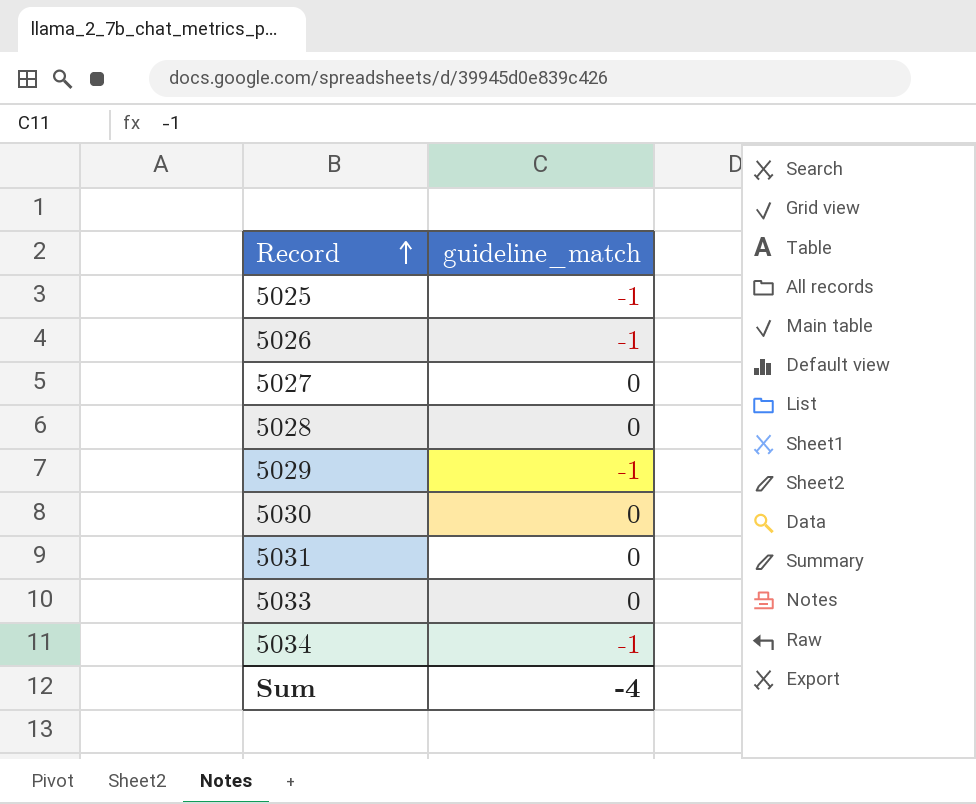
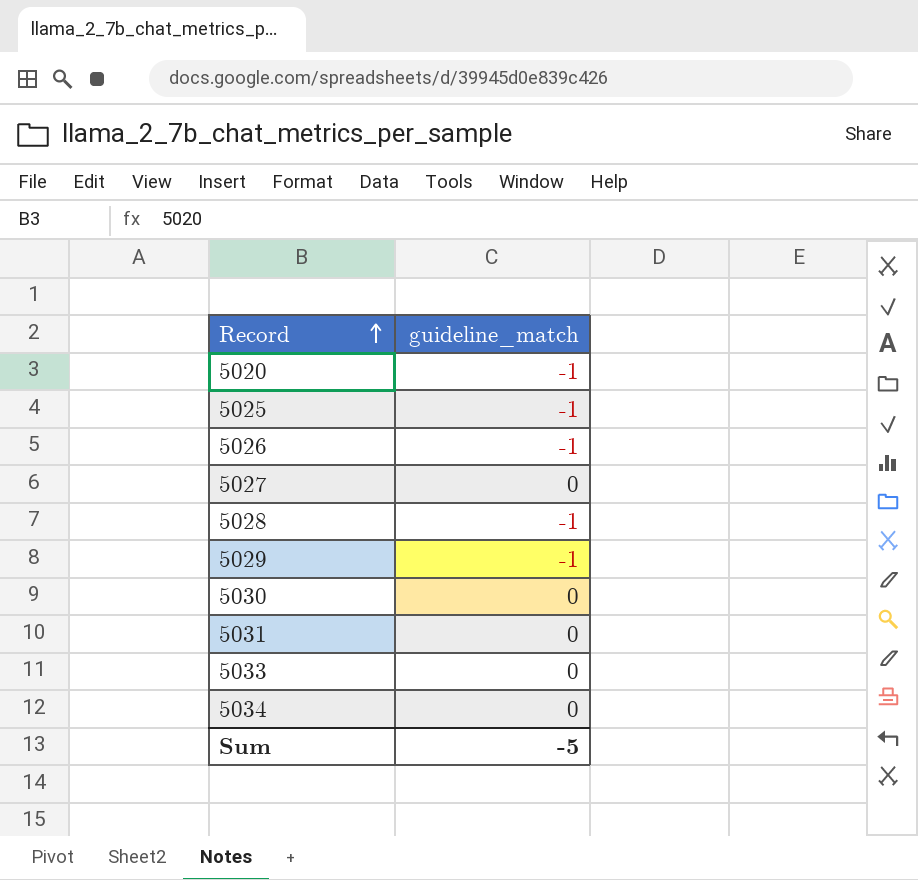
row 5020: none -> -1
5028 | guideline_match: 0 -> -1
5034 | guideline_match: -1 -> 0
Sum | guideline_match: -4 -> -5

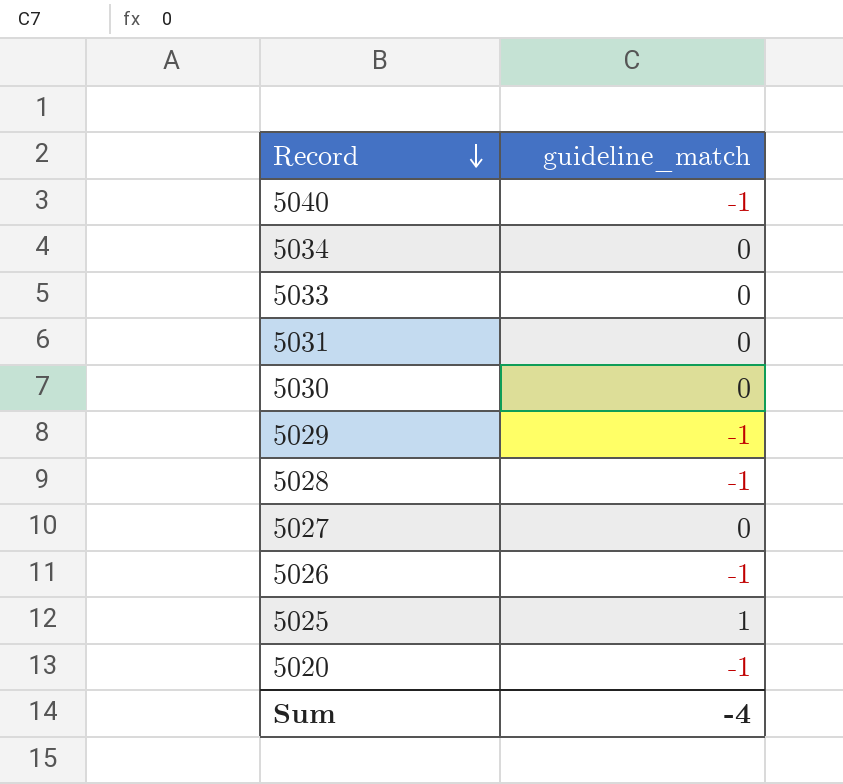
row order: Record ascending -> Record descending
row 5040: none -> -1
5025 | guideline_match: -1 -> 1
Sum | guideline_match: -5 -> -4

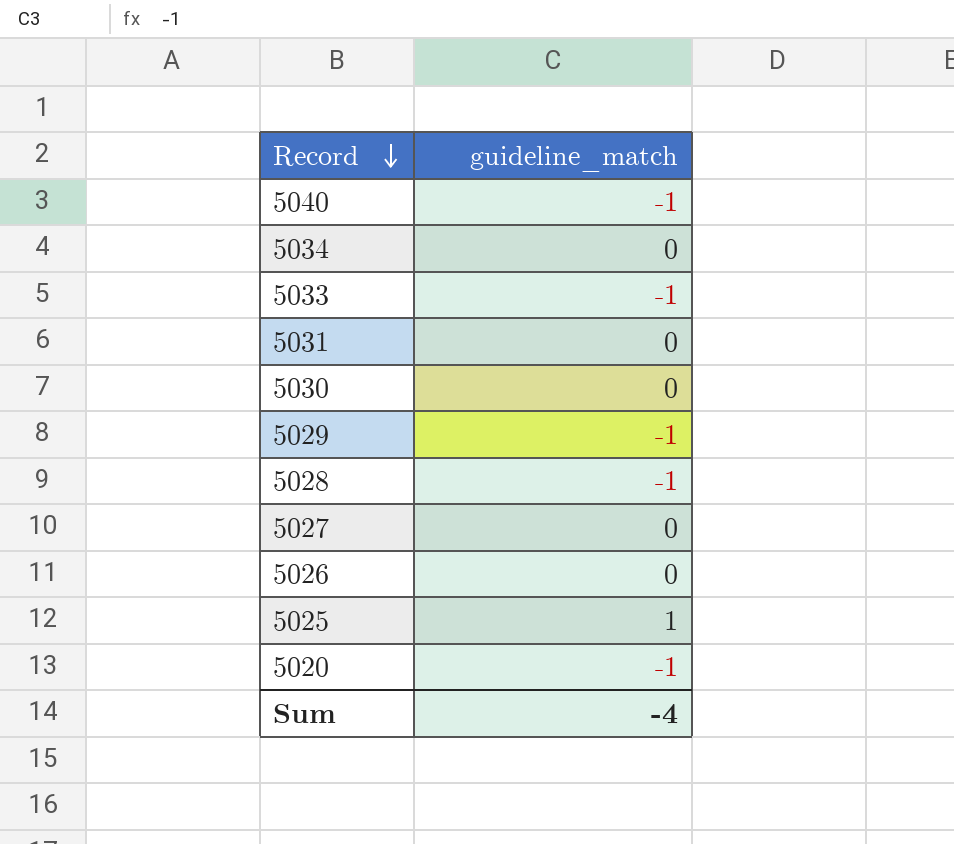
5033 | guideline_match: 0 -> -1
5026 | guideline_match: -1 -> 0

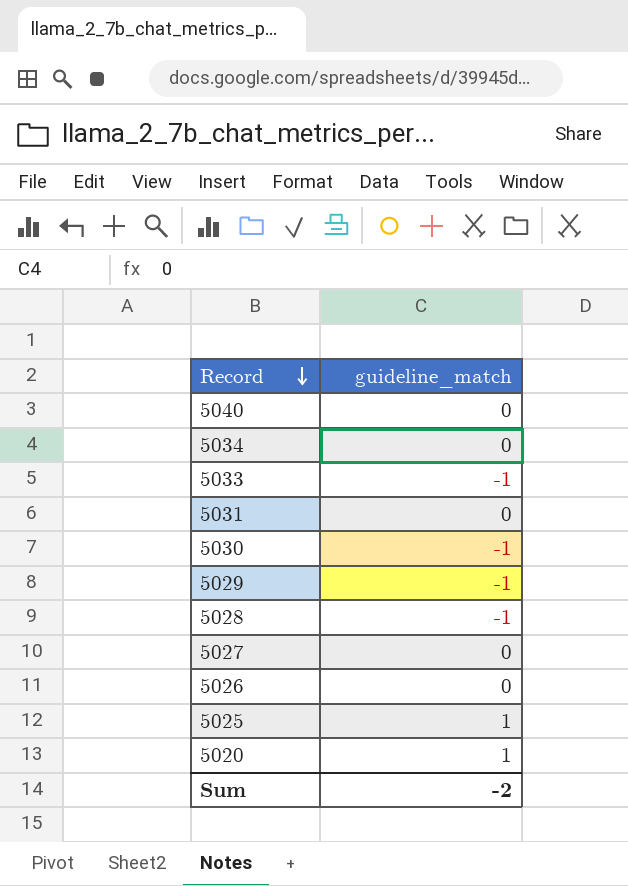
5040 | guideline_match: -1 -> 0
5030 | guideline_match: 0 -> -1
5020 | guideline_match: -1 -> 1
Sum | guideline_match: -4 -> -2

